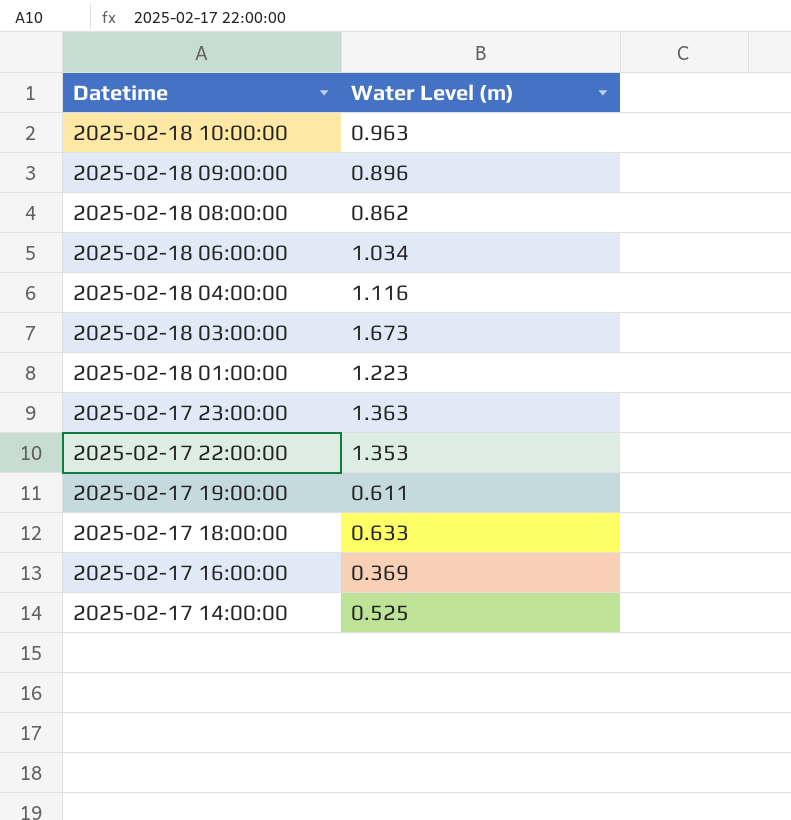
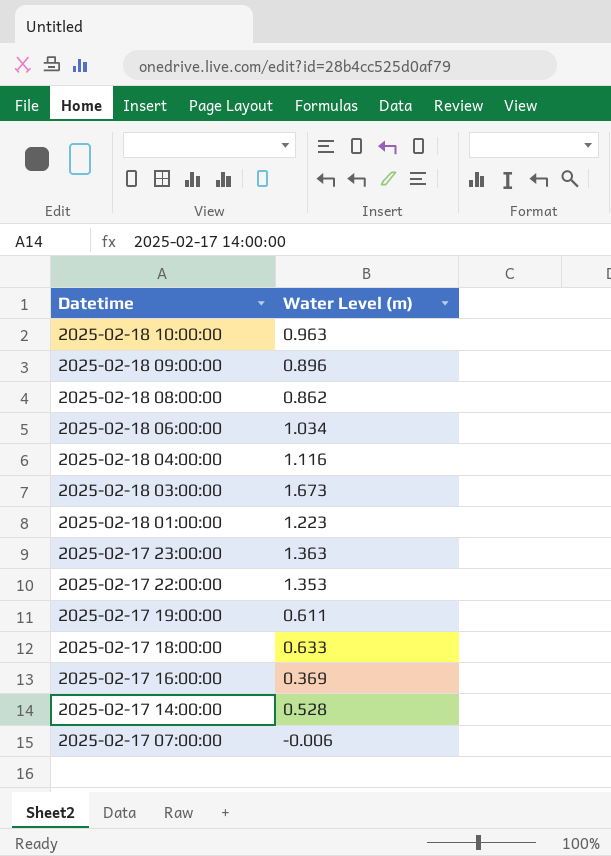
2025-02-17 14:00:00 | Water Level (m): 0.525 -> 0.528
row 2025-02-17 07:00:00: none -> -0.006

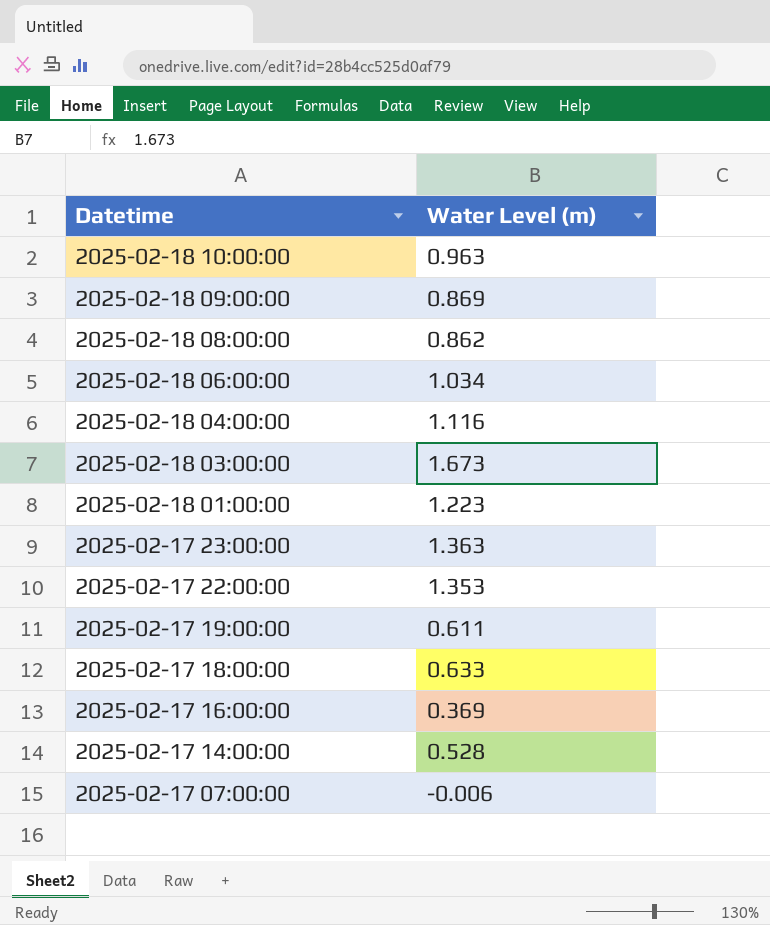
2025-02-18 09:00:00 | Water Level (m): 0.896 -> 0.869

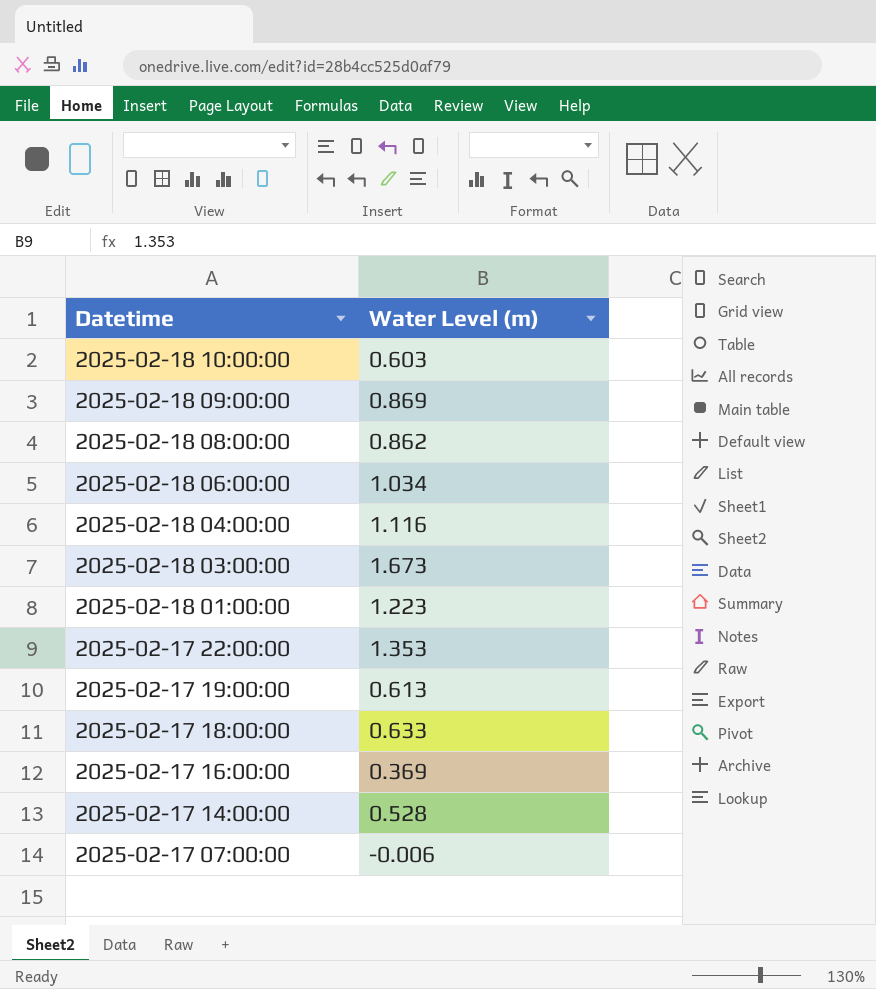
row 2025-02-17 23:00:00: 1.363 -> none
2025-02-18 10:00:00 | Water Level (m): 0.963 -> 0.603
2025-02-17 19:00:00 | Water Level (m): 0.611 -> 0.613

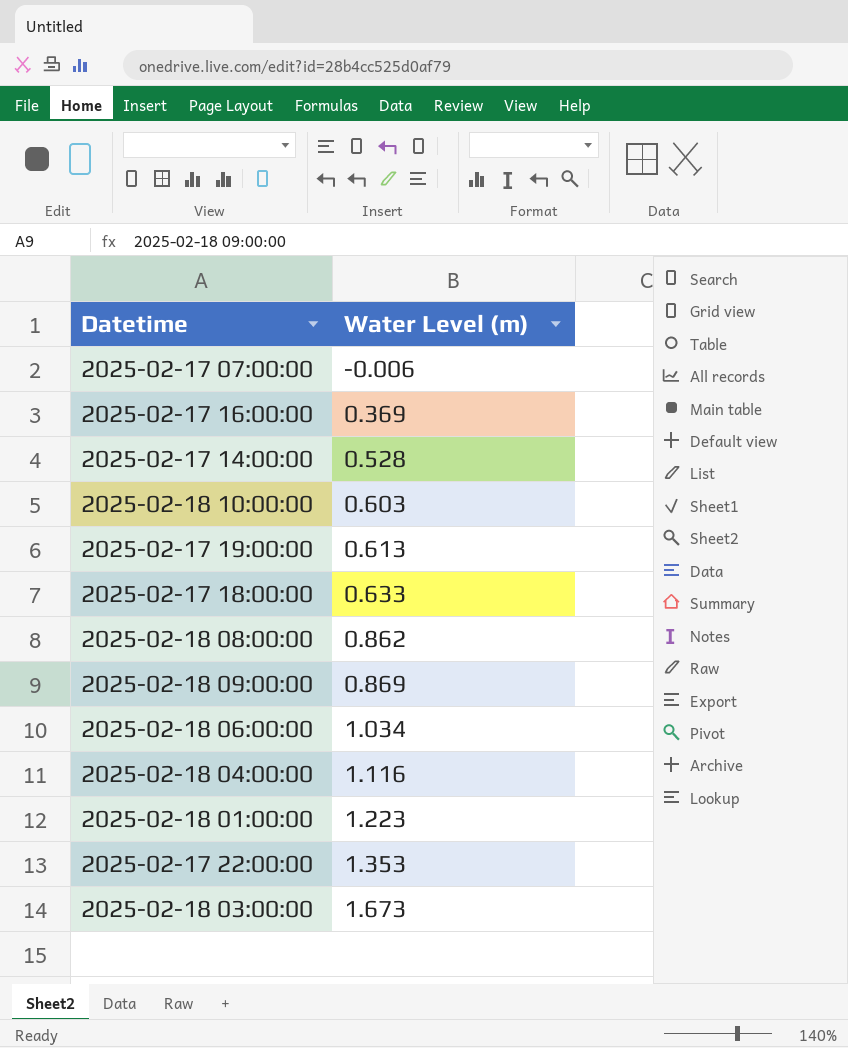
row order: Datetime descending -> Water Level (m) ascending

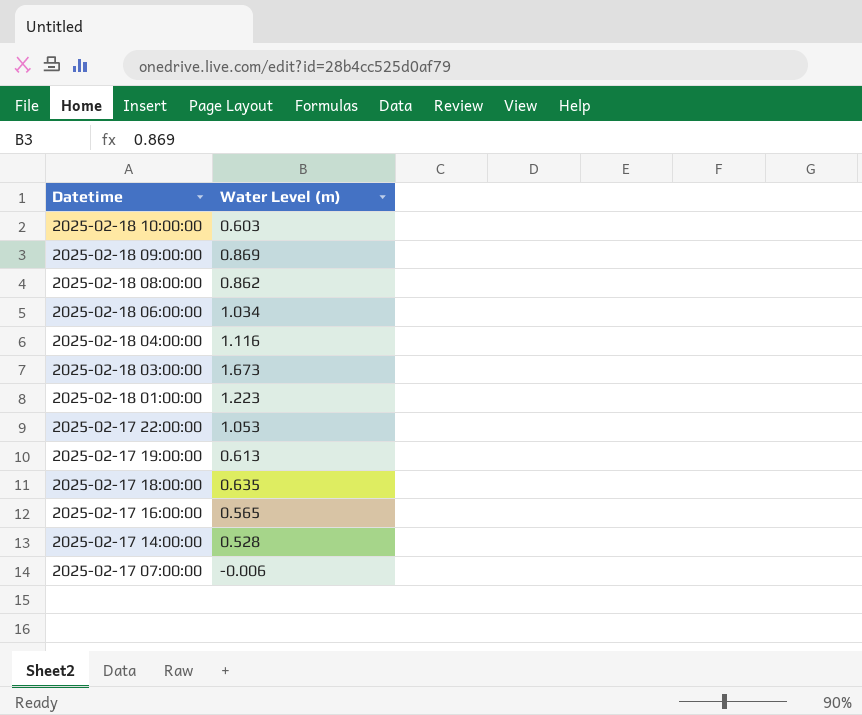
row order: Water Level (m) ascending -> Datetime descending
2025-02-17 22:00:00 | Water Level (m): 1.353 -> 1.053
2025-02-17 18:00:00 | Water Level (m): 0.633 -> 0.635
2025-02-17 16:00:00 | Water Level (m): 0.369 -> 0.565

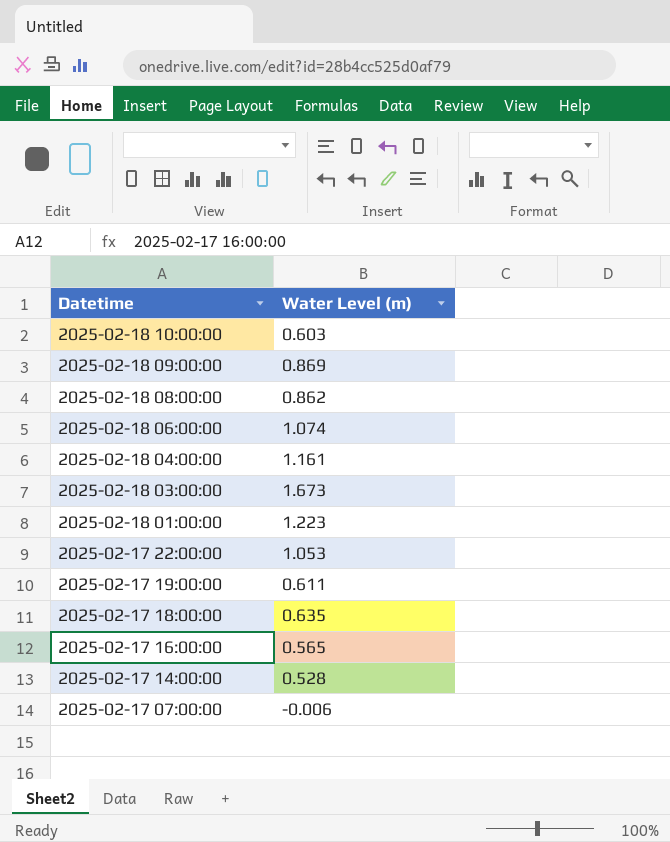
2025-02-18 06:00:00 | Water Level (m): 1.034 -> 1.074
2025-02-18 04:00:00 | Water Level (m): 1.116 -> 1.161
2025-02-17 19:00:00 | Water Level (m): 0.613 -> 0.611

